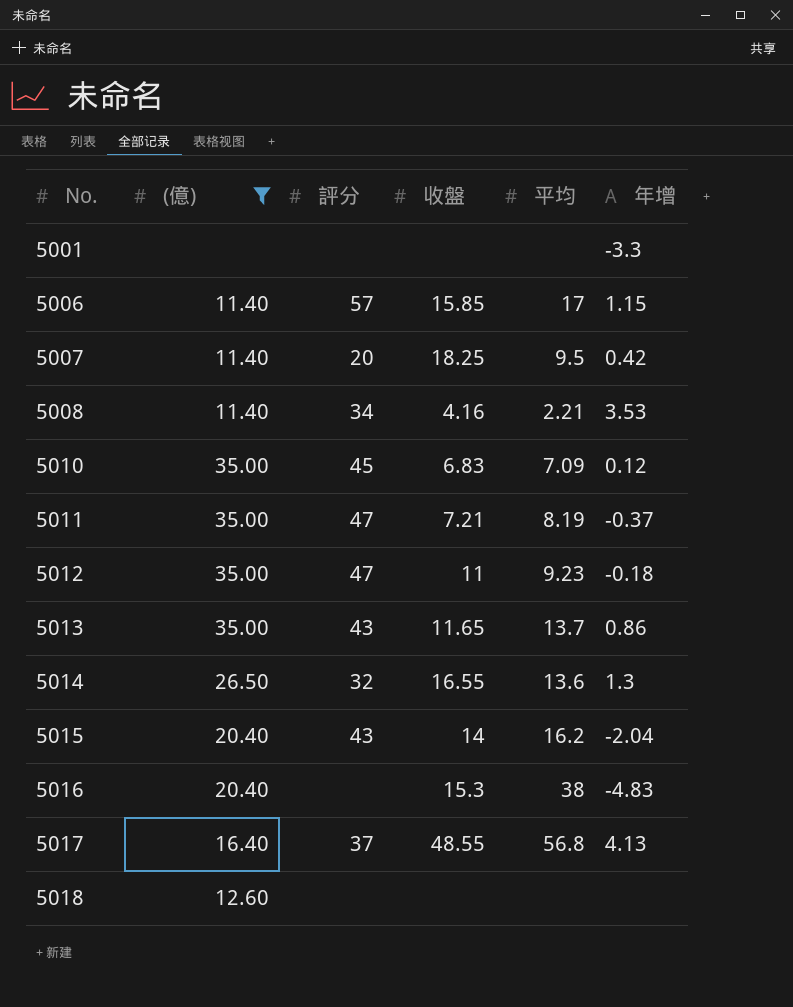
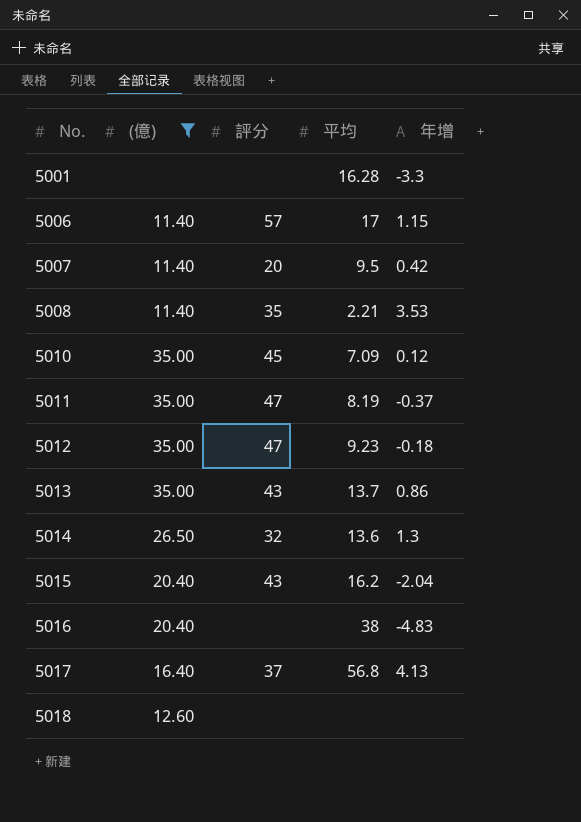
column 收盤 | position: 4 -> none
5001 | 平均: none -> 16.28
5008 | 評分: 34 -> 35

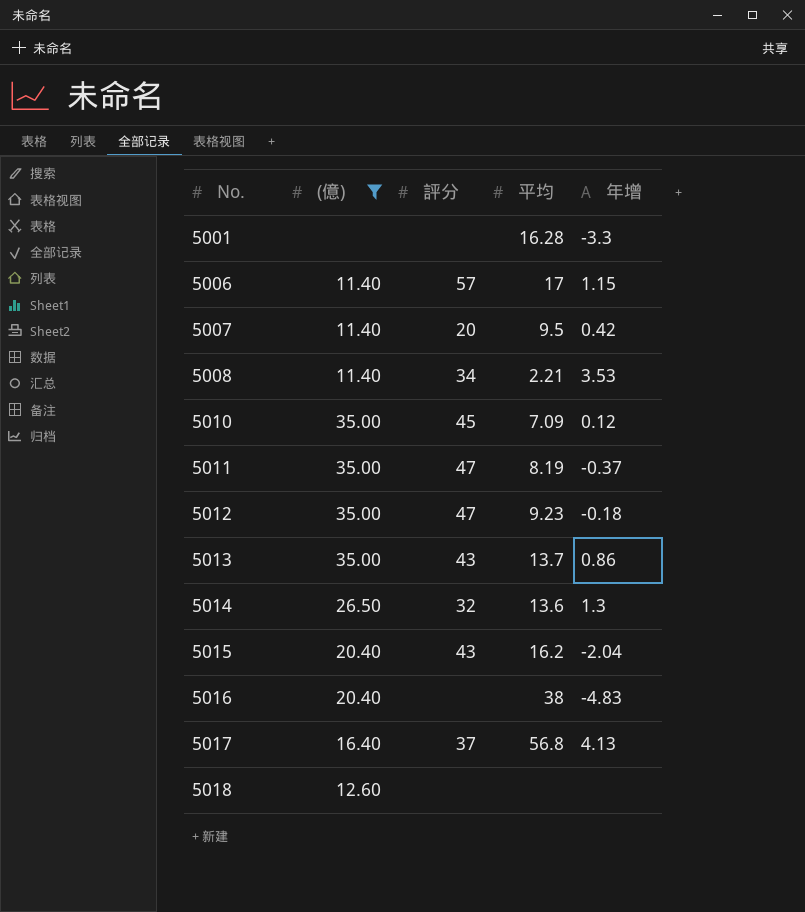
5008 | 評分: 35 -> 34

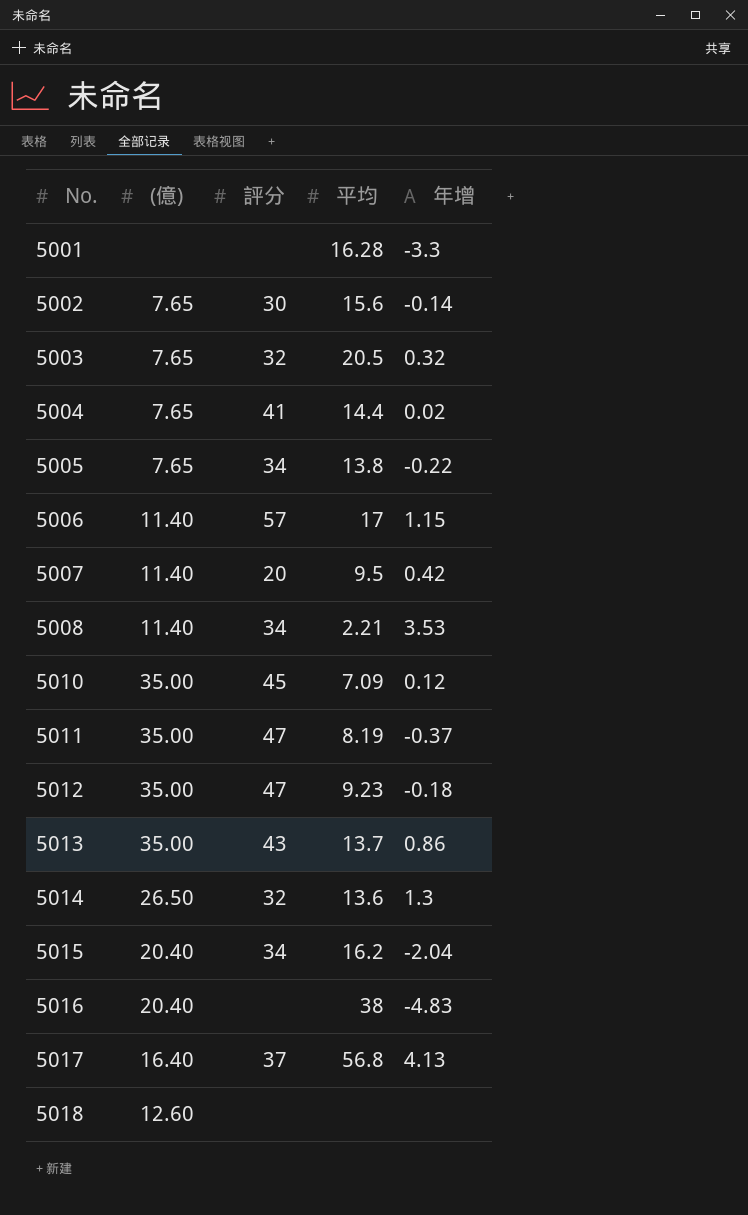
filter: (億) != 7.65 -> none
5015 | 評分: 43 -> 34

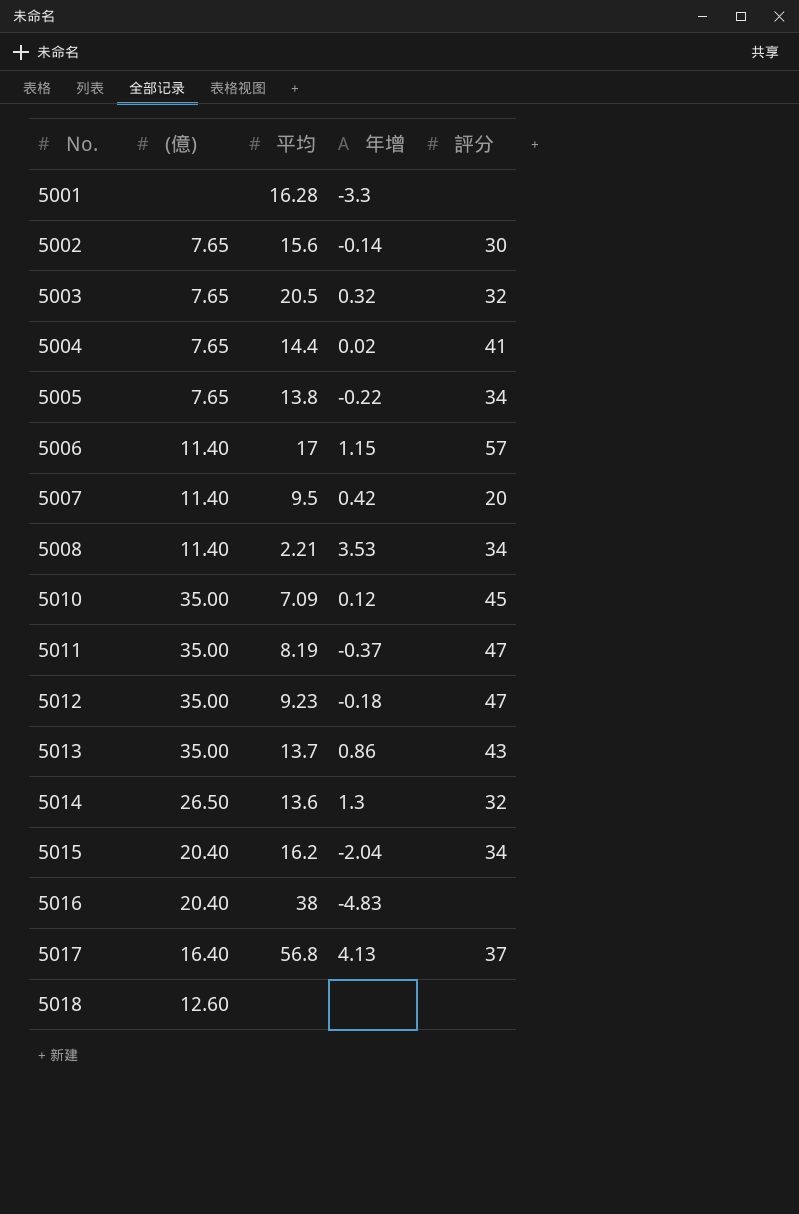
column 評分 | position: 3 -> 5

